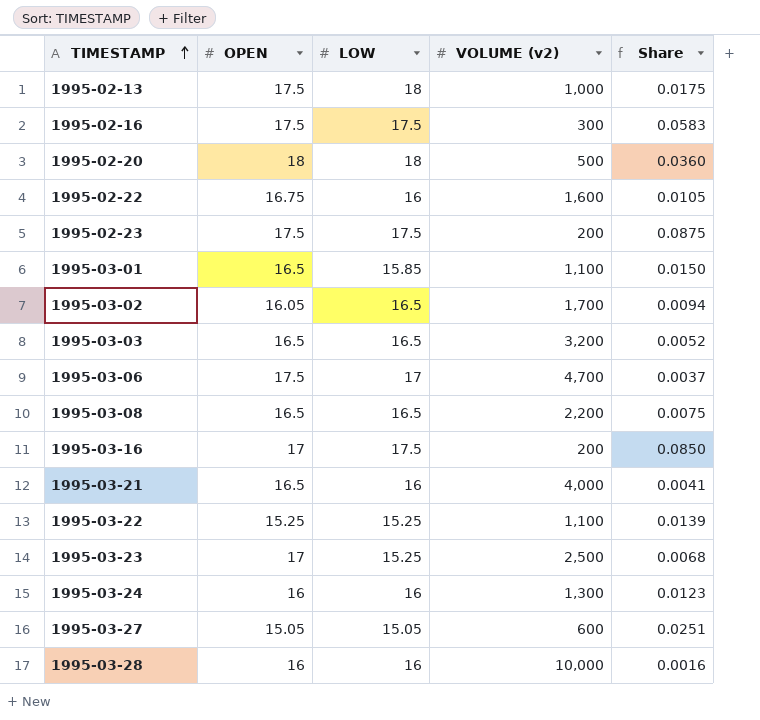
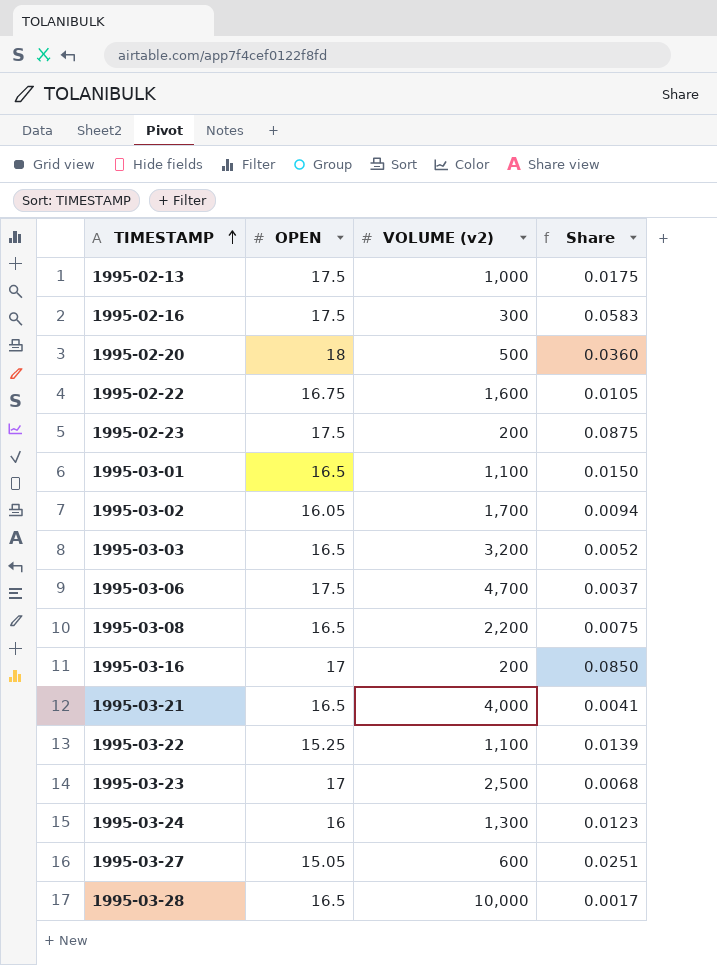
column LOW | position: 3 -> none
1995-03-28 | OPEN: 16 -> 16.5
1995-03-28 | Share: 0.0016 -> 0.0017

